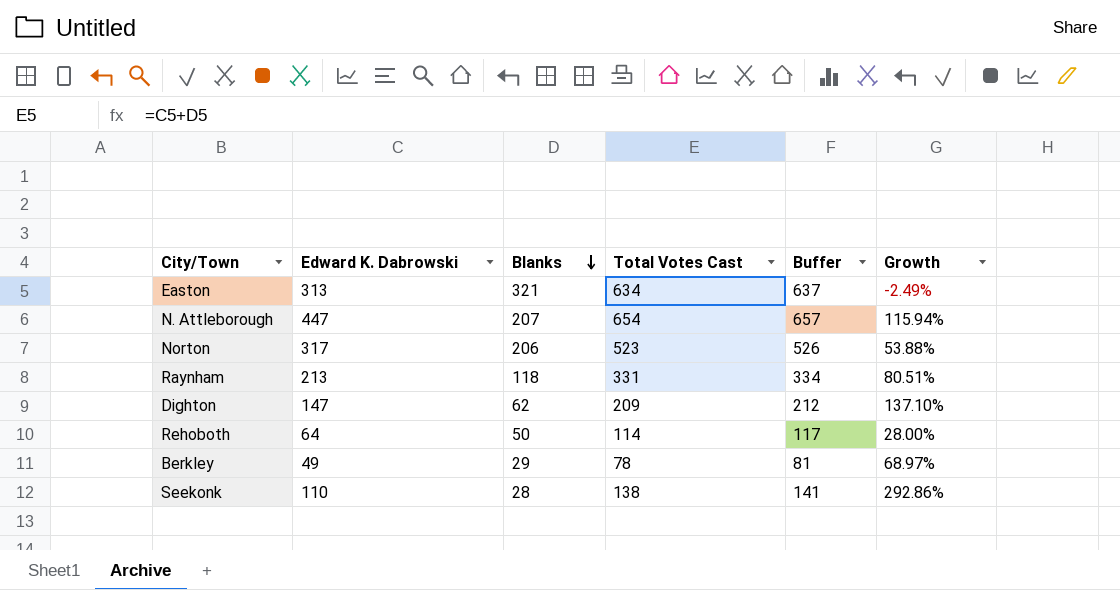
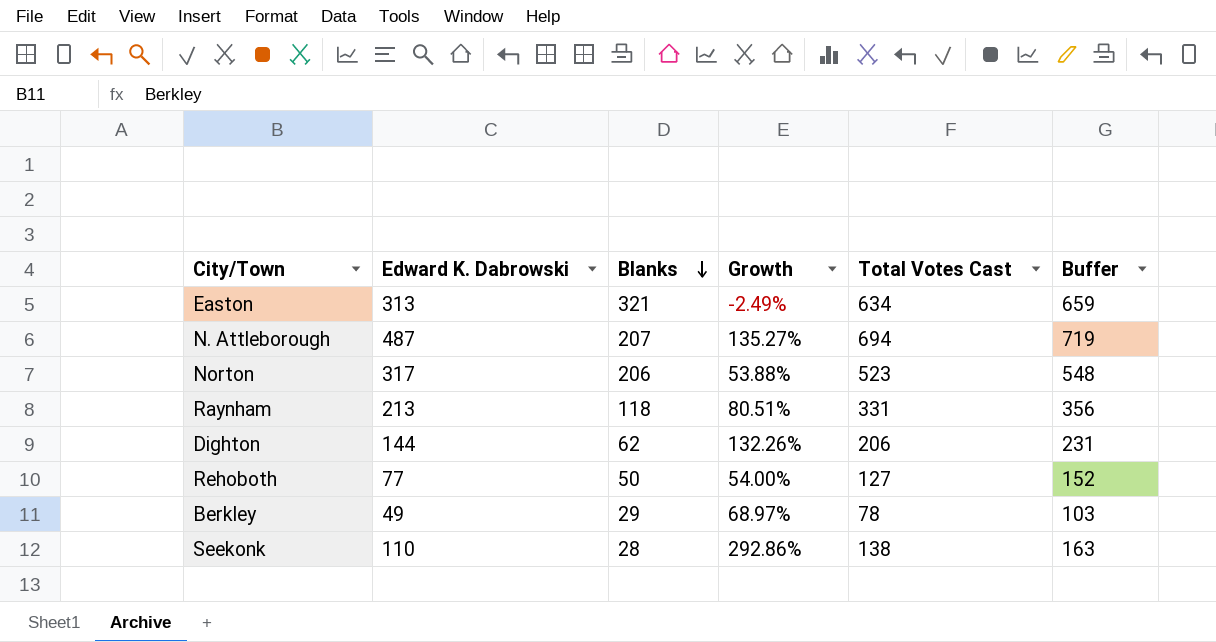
column Growth | position: 6 -> 4
column Buffer | formula: [Total Votes Cast] + 3 -> [Total Votes Cast] + 25
N. Attleborough | Edward K. Dabrowski: 447 -> 487
N. Attleborough | Growth: 115.94% -> 135.27%
N. Attleborough | Total Votes Cast: 654 -> 694
Dighton | Edward K. Dabrowski: 147 -> 144
Dighton | Growth: 137.10% -> 132.26%
Dighton | Total Votes Cast: 209 -> 206
Rehoboth | Edward K. Dabrowski: 64 -> 77
Rehoboth | Growth: 28.00% -> 54.00%
Rehoboth | Total Votes Cast: 114 -> 127

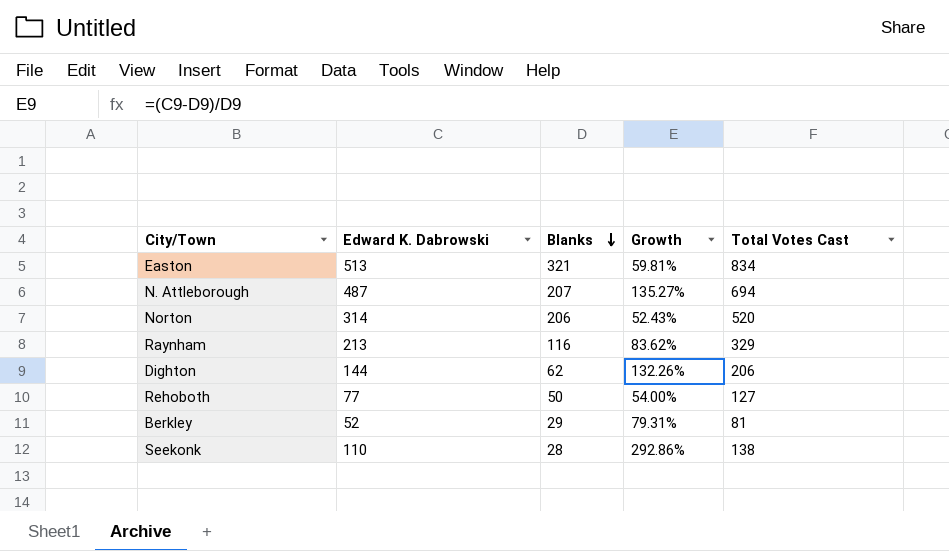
column Buffer | formula: [Total Votes Cast] + 25 -> none
Easton | Edward K. Dabrowski: 313 -> 513
Easton | Growth: -2.49% -> 59.81%
Easton | Total Votes Cast: 634 -> 834
Norton | Edward K. Dabrowski: 317 -> 314
Norton | Growth: 53.88% -> 52.43%
Norton | Total Votes Cast: 523 -> 520
Raynham | Blanks: 118 -> 116
Raynham | Growth: 80.51% -> 83.62%
Raynham | Total Votes Cast: 331 -> 329
Berkley | Edward K. Dabrowski: 49 -> 52
Berkley | Growth: 68.97% -> 79.31%
Berkley | Total Votes Cast: 78 -> 81

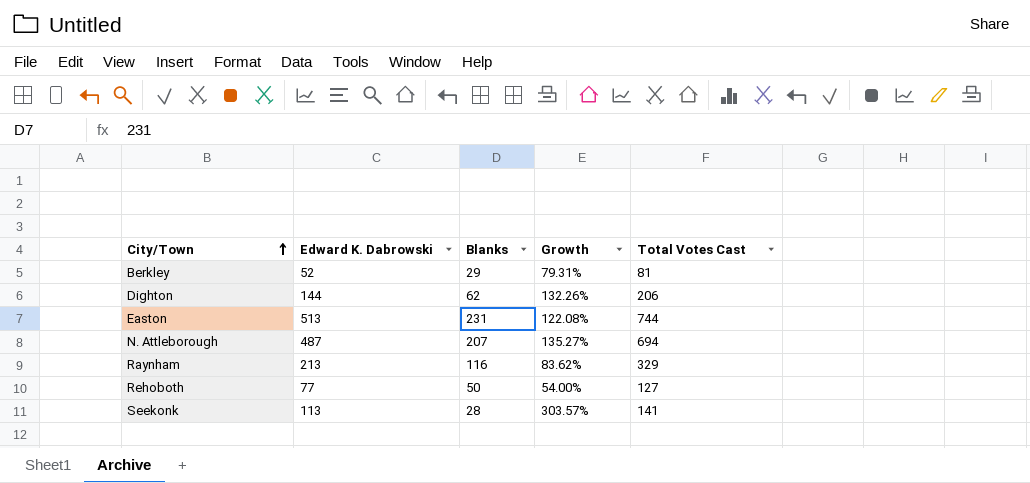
row order: Blanks descending -> City/Town ascending
row Norton: 314 | 206 | 52.43% | 520 -> none
Easton | Blanks: 321 -> 231
Easton | Growth: 59.81% -> 122.08%
Easton | Total Votes Cast: 834 -> 744
Seekonk | Edward K. Dabrowski: 110 -> 113
Seekonk | Growth: 292.86% -> 303.57%
Seekonk | Total Votes Cast: 138 -> 141

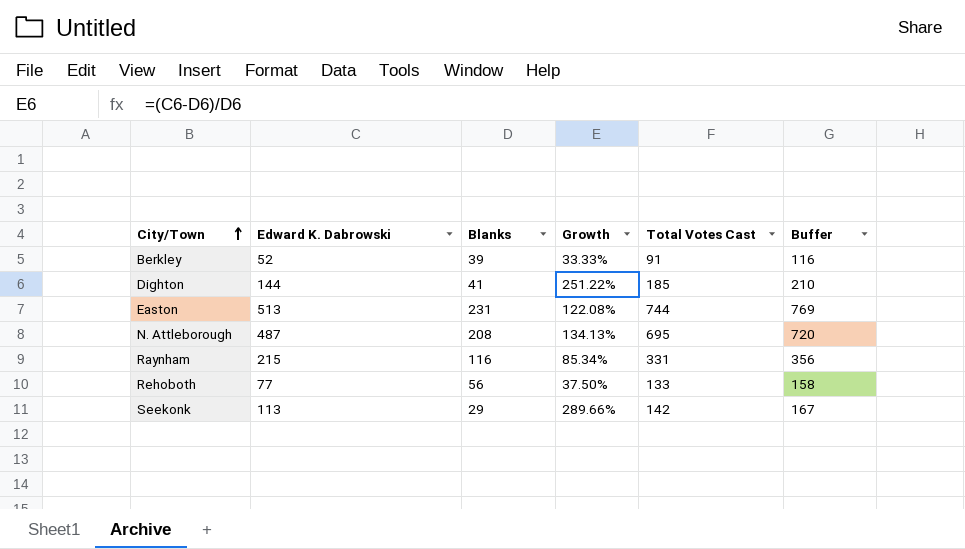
column Buffer | formula: none -> [Total Votes Cast] + 25
Berkley | Blanks: 29 -> 39
Berkley | Growth: 79.31% -> 33.33%
Berkley | Total Votes Cast: 81 -> 91
Dighton | Blanks: 62 -> 41
Dighton | Growth: 132.26% -> 251.22%
Dighton | Total Votes Cast: 206 -> 185
N. Attleborough | Blanks: 207 -> 208
N. Attleborough | Growth: 135.27% -> 134.13%
N. Attleborough | Total Votes Cast: 694 -> 695
Raynham | Edward K. Dabrowski: 213 -> 215
Raynham | Growth: 83.62% -> 85.34%
Raynham | Total Votes Cast: 329 -> 331
Rehoboth | Blanks: 50 -> 56
Rehoboth | Growth: 54.00% -> 37.50%
Rehoboth | Total Votes Cast: 127 -> 133
Seekonk | Blanks: 28 -> 29
Seekonk | Growth: 303.57% -> 289.66%
Seekonk | Total Votes Cast: 141 -> 142

